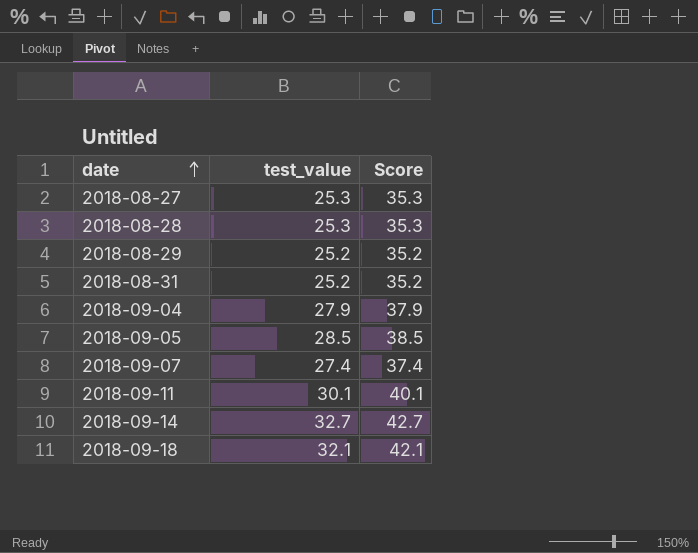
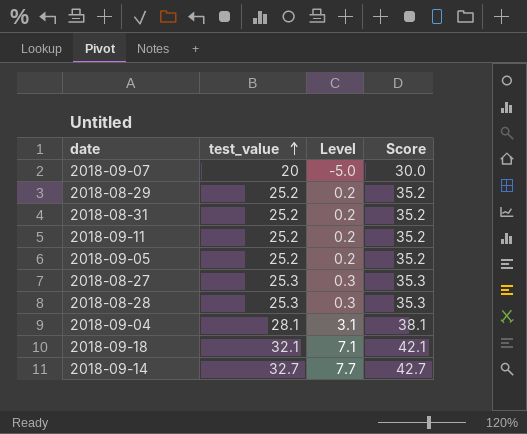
row order: date ascending -> test_value ascending
column Level | formula: none -> [test_value] - 25
2018-09-07 | test_value: 27.4 -> 20
2018-09-07 | Score: 37.4 -> 30.0
2018-09-11 | test_value: 30.1 -> 25.2
2018-09-11 | Score: 40.1 -> 35.2
2018-09-05 | test_value: 28.5 -> 25.2
2018-09-05 | Score: 38.5 -> 35.2
2018-09-04 | test_value: 27.9 -> 28.1
2018-09-04 | Score: 37.9 -> 38.1

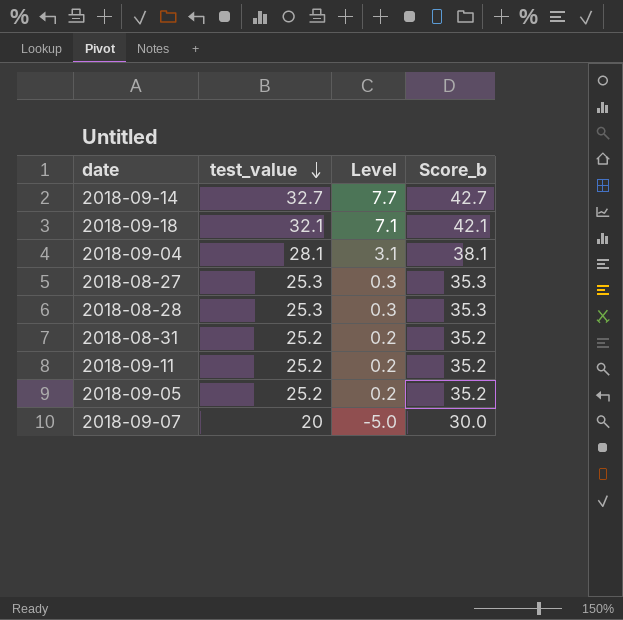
row order: test_value ascending -> test_value descending
column name: Score -> Score_b
row 2018-08-29: 25.2 | 0.2 | 35.2 -> none

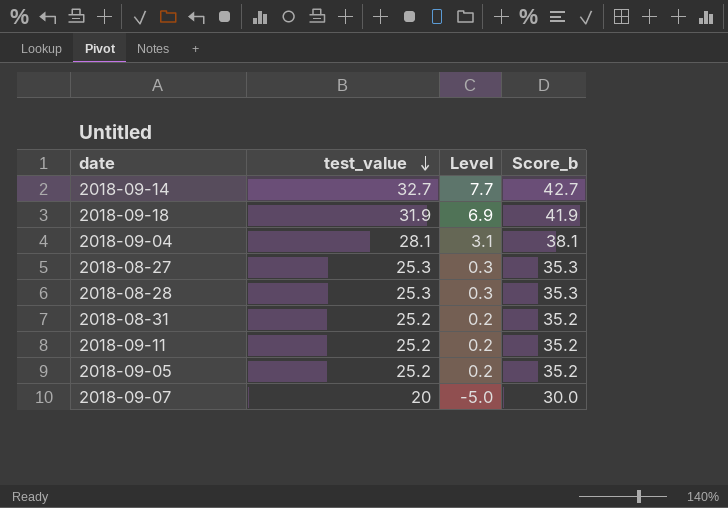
2018-09-18 | test_value: 32.1 -> 31.9
2018-09-18 | Level: 7.1 -> 6.9
2018-09-18 | Score_b: 42.1 -> 41.9

